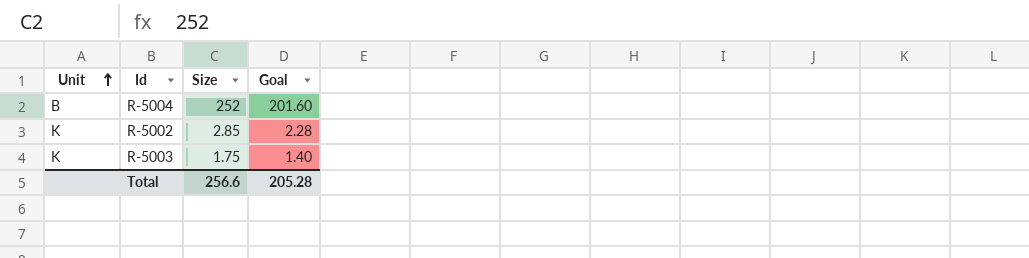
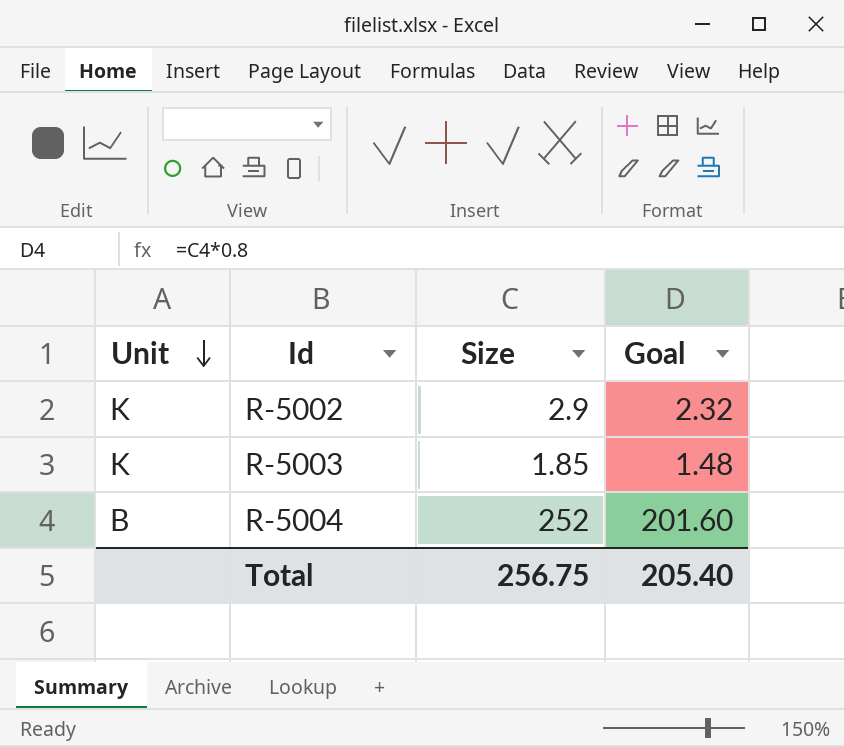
row order: Unit ascending -> Unit descending
R-5002 | Size: 2.85 -> 2.9
R-5002 | Goal: 2.28 -> 2.32
R-5003 | Size: 1.75 -> 1.85
R-5003 | Goal: 1.40 -> 1.48
Total | Size: 256.6 -> 256.75
Total | Goal: 205.28 -> 205.40

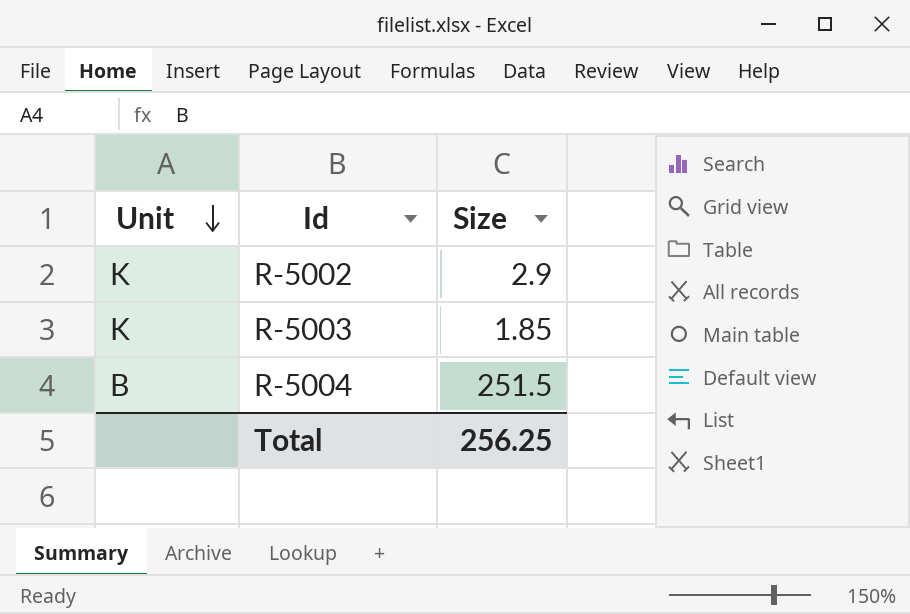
column Goal | formula: [Size] * 0.8 -> none
R-5004 | Size: 252 -> 251.5
Total | Size: 256.75 -> 256.25

